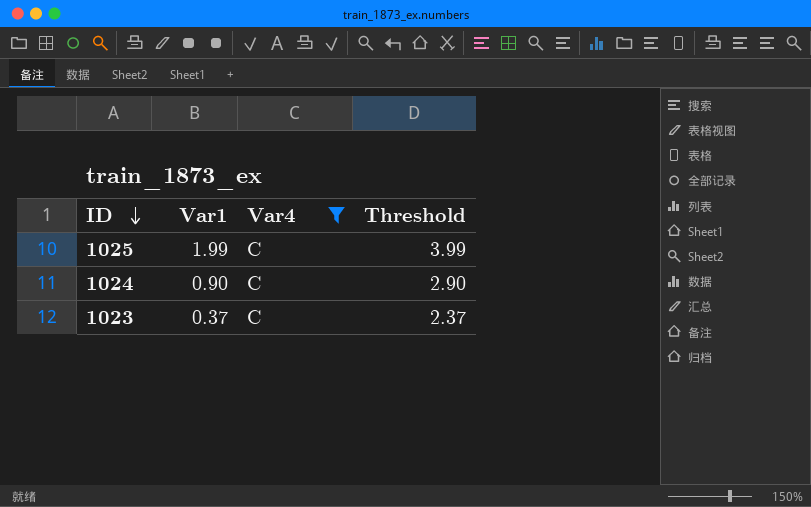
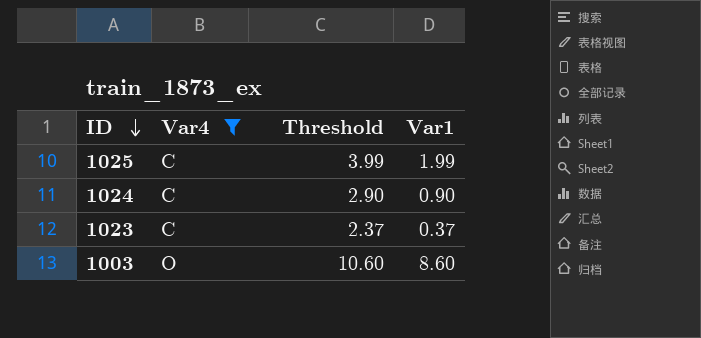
column Var1 | position: 2 -> 4
row 1003: none -> O | 10.60 | 8.60

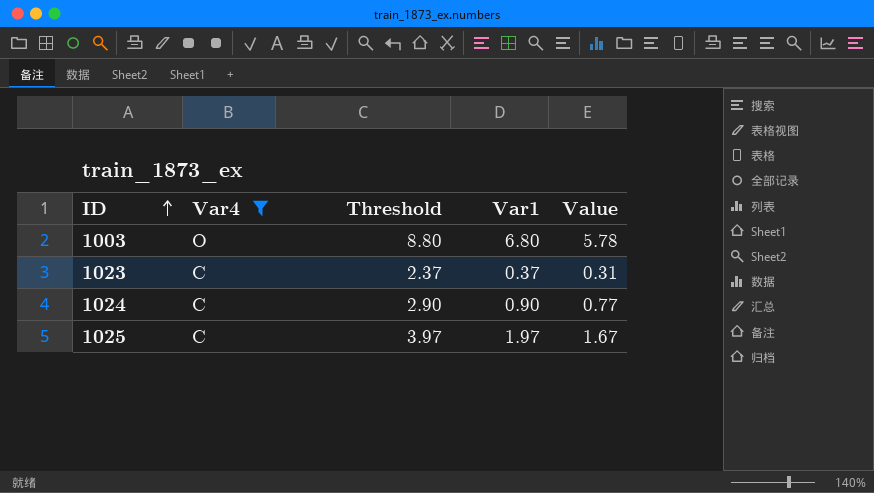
row order: ID descending -> ID ascending
column Value | formula: none -> [Var1] * 0.85
1003 | Threshold: 10.60 -> 8.80
1003 | Var1: 8.60 -> 6.80
1025 | Threshold: 3.99 -> 3.97
1025 | Var1: 1.99 -> 1.97

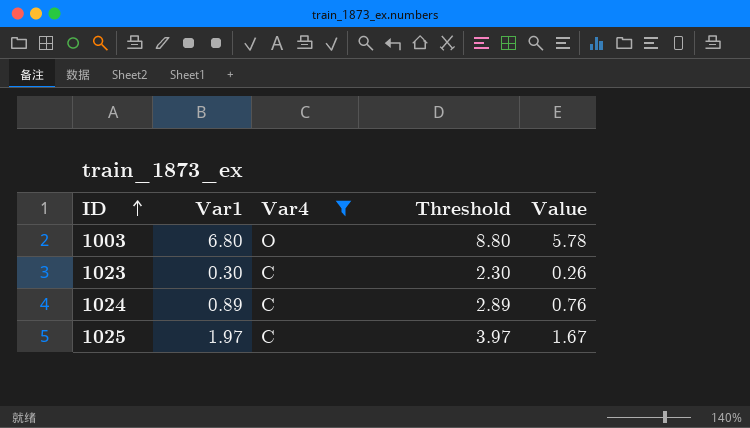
column Var1 | position: 4 -> 2
1023 | Var1: 0.37 -> 0.30
1023 | Threshold: 2.37 -> 2.30
1023 | Value: 0.31 -> 0.26
1024 | Var1: 0.90 -> 0.89
1024 | Threshold: 2.90 -> 2.89
1024 | Value: 0.77 -> 0.76

